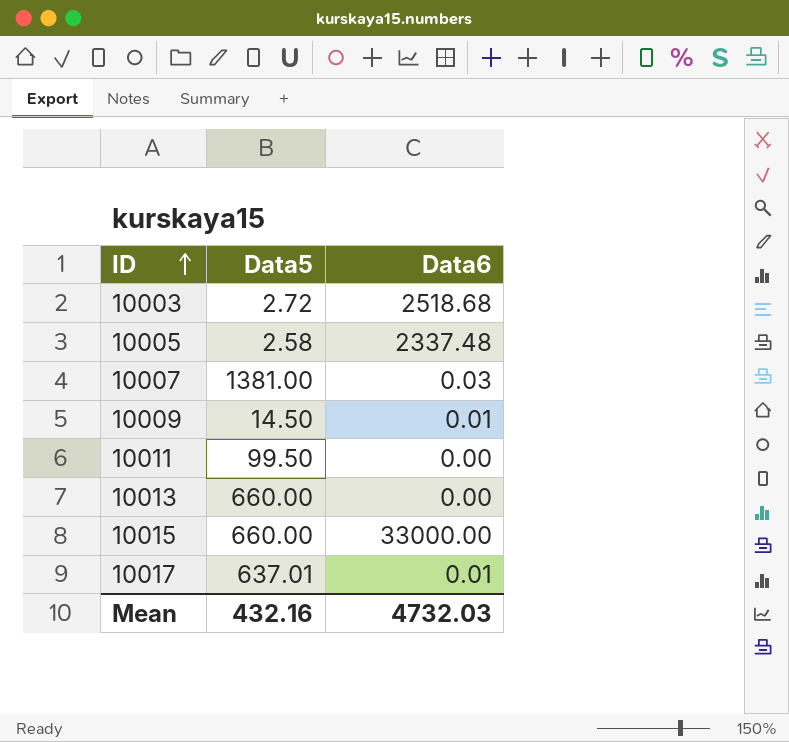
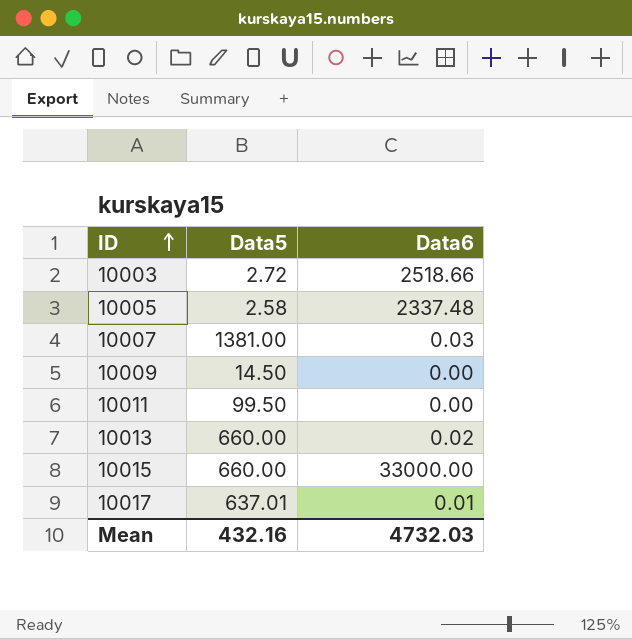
10003 | Data6: 2518.68 -> 2518.66
10009 | Data6: 0.01 -> 0.00
10013 | Data6: 0.00 -> 0.02

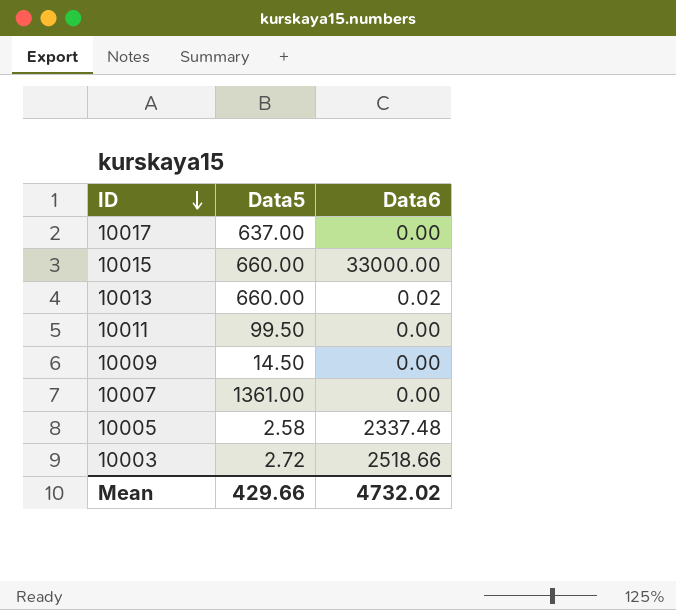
row order: ID ascending -> ID descending
10017 | Data5: 637.01 -> 637.00
10017 | Data6: 0.01 -> 0.00
10007 | Data5: 1381.00 -> 1361.00
10007 | Data6: 0.03 -> 0.00
Mean | Data5: 432.16 -> 429.66
Mean | Data6: 4732.03 -> 4732.02

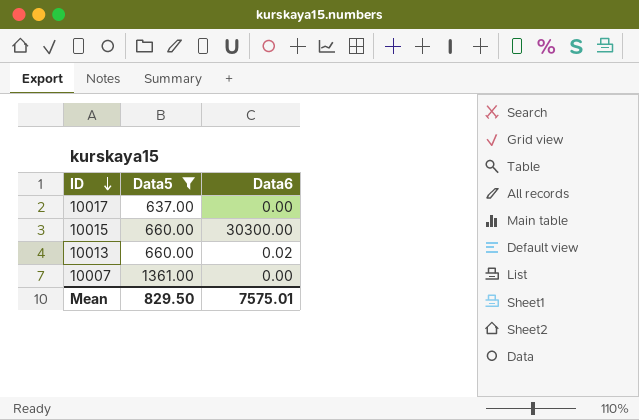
filter: none -> Data5 >= 637.00
10015 | Data6: 33000.00 -> 30300.00
Mean | Data5: 429.66 -> 829.50
Mean | Data6: 4732.02 -> 7575.01

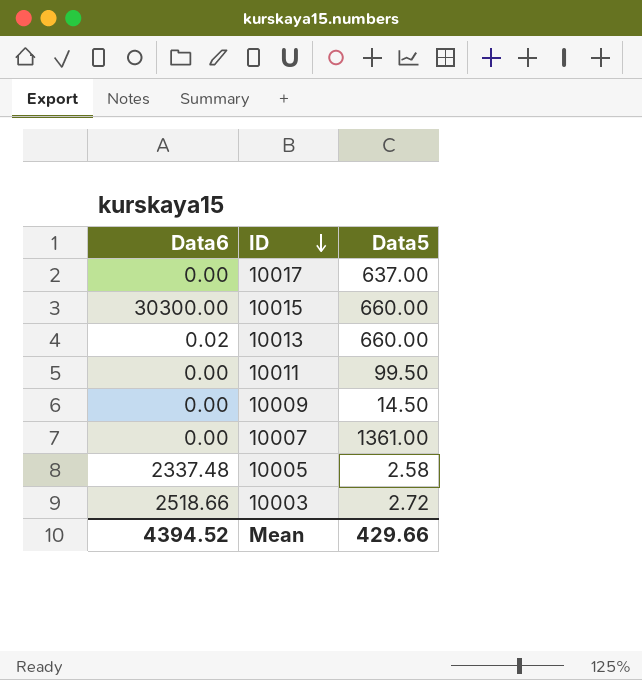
filter: Data5 >= 637.00 -> none
column Data6 | position: 3 -> 1
Mean | Data6: 7575.01 -> 4394.52
Mean | Data5: 829.50 -> 429.66

